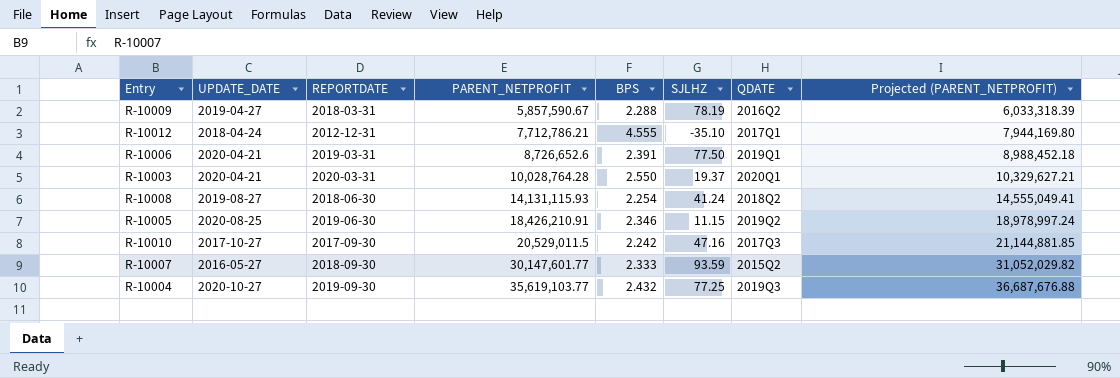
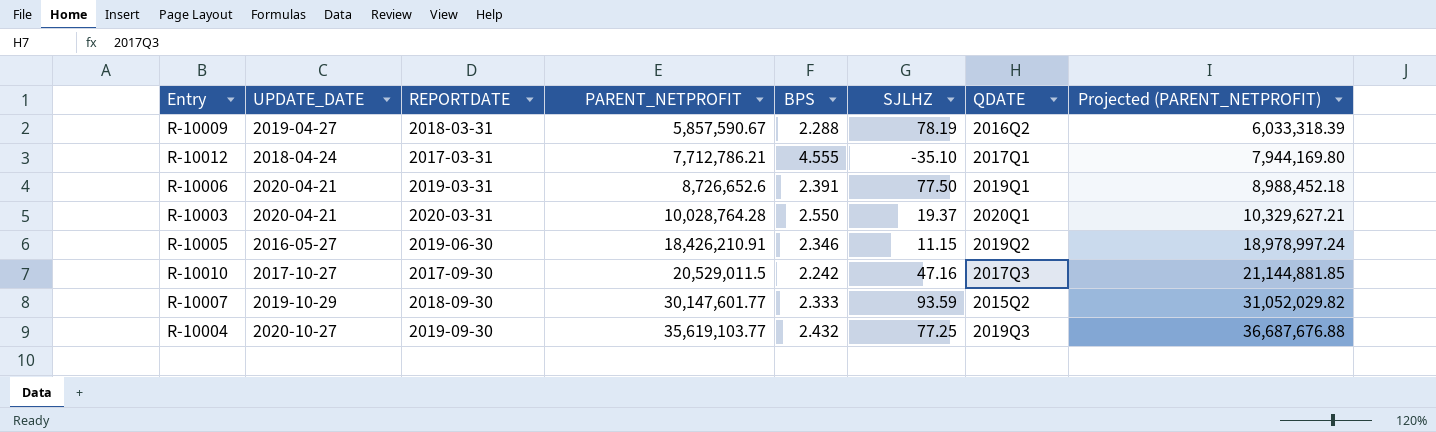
row R-10008: 2019-08-27 | 2018-06-30 | 14,131,115.93 | 2.254 | 41.24 | 2018Q2 | 14,555,049.41 -> none
R-10012 | REPORTDATE: 2012-12-31 -> 2017-03-31
R-10005 | UPDATE_DATE: 2020-08-25 -> 2016-05-27
R-10007 | UPDATE_DATE: 2016-05-27 -> 2019-10-29

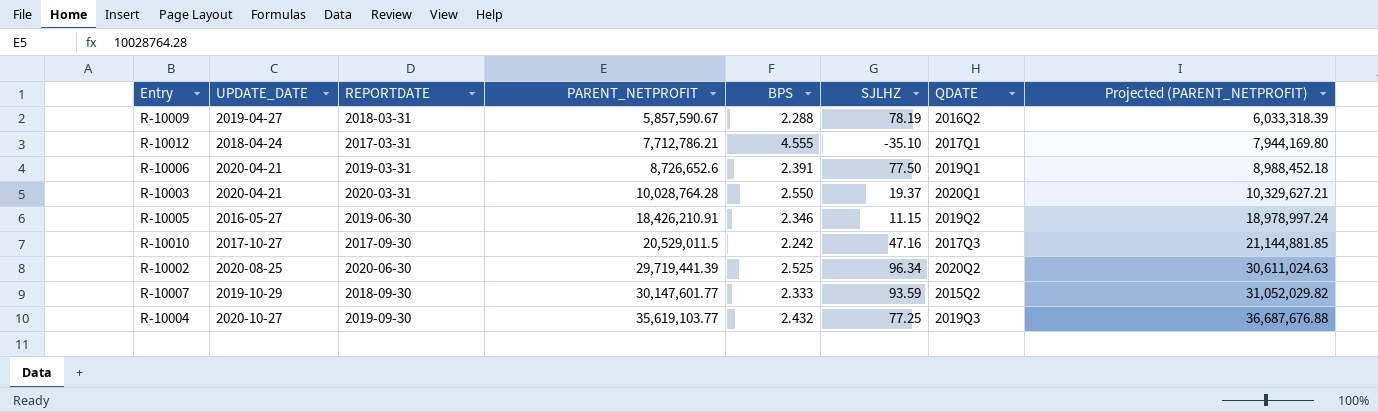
row R-10002: none -> 2020-08-25 | 2020-06-30 | 29,719,441.39 | 2.525 | 96.34 | 2020Q2 | 30,611,024.63

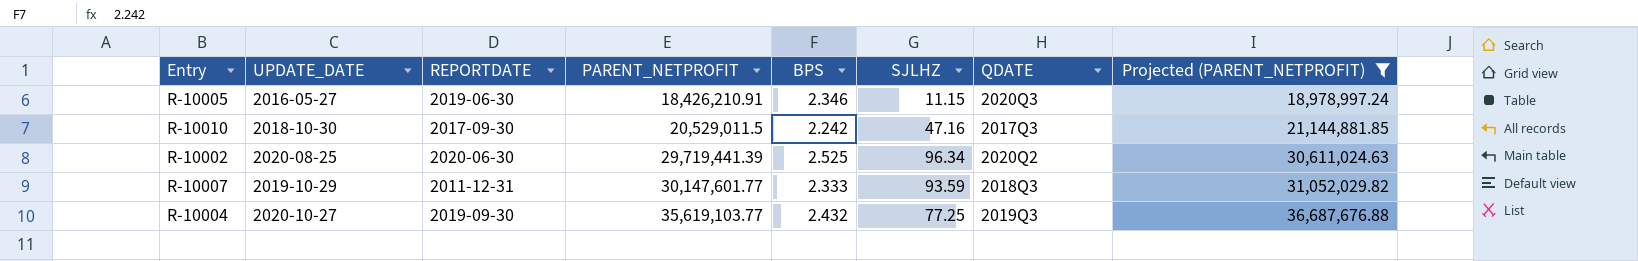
filter: none -> Projected (PARENT_NETPROFIT) >= 18,978,997.24
R-10005 | QDATE: 2019Q2 -> 2020Q3
R-10010 | UPDATE_DATE: 2017-10-27 -> 2018-10-30
R-10007 | REPORTDATE: 2018-09-30 -> 2011-12-31
R-10007 | QDATE: 2015Q2 -> 2018Q3

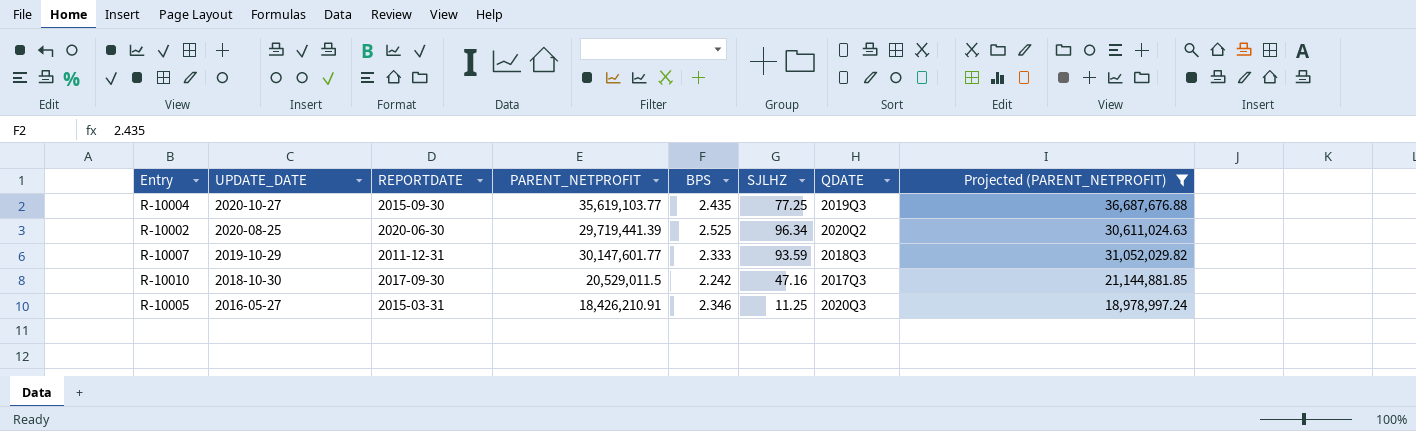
row order: PARENT_NETPROFIT ascending -> UPDATE_DATE descending
R-10004 | REPORTDATE: 2019-09-30 -> 2015-09-30
R-10004 | BPS: 2.432 -> 2.435
R-10005 | REPORTDATE: 2019-06-30 -> 2015-03-31
R-10005 | SJLHZ: 11.15 -> 11.25

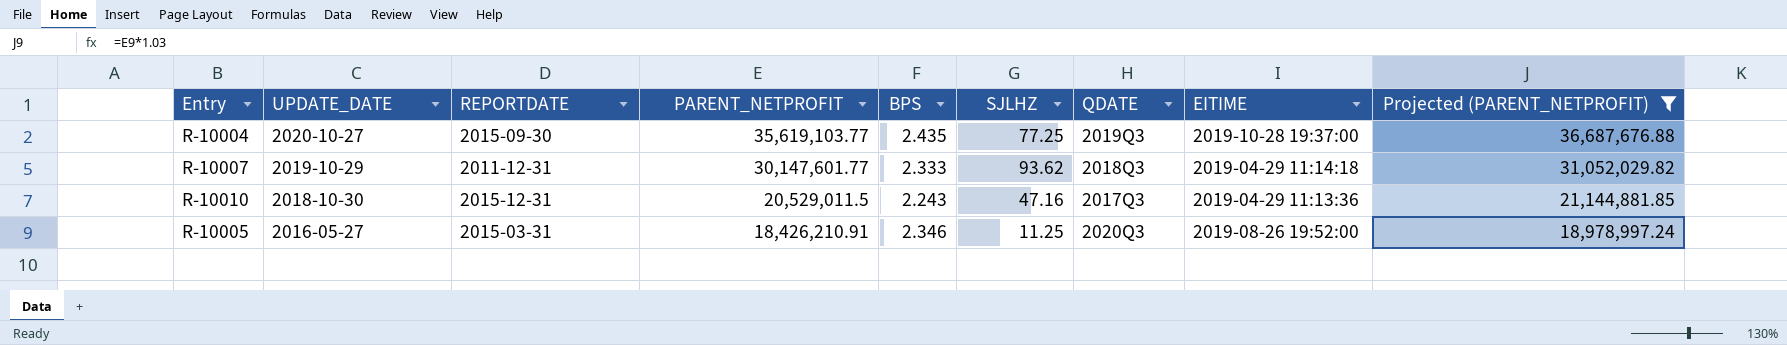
column EITIME | position: none -> 8
row R-10002: 2020-08-25 | 2020-06-30 | 29,719,441.39 | 2.525 | 96.34 | 2020Q2 | 30,611,024.63 -> none
R-10007 | SJLHZ: 93.59 -> 93.62
R-10010 | REPORTDATE: 2017-09-30 -> 2015-12-31
R-10010 | BPS: 2.242 -> 2.243

